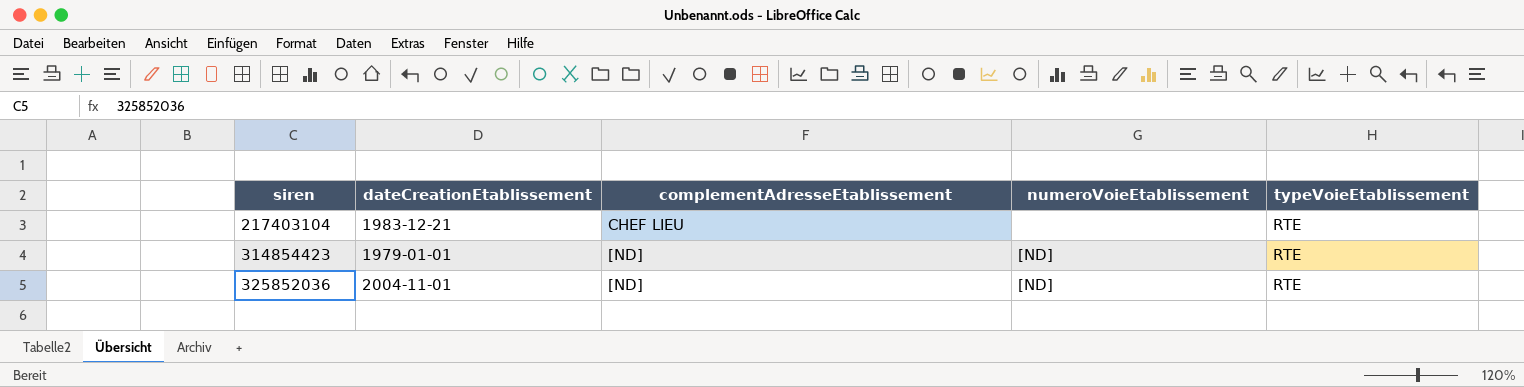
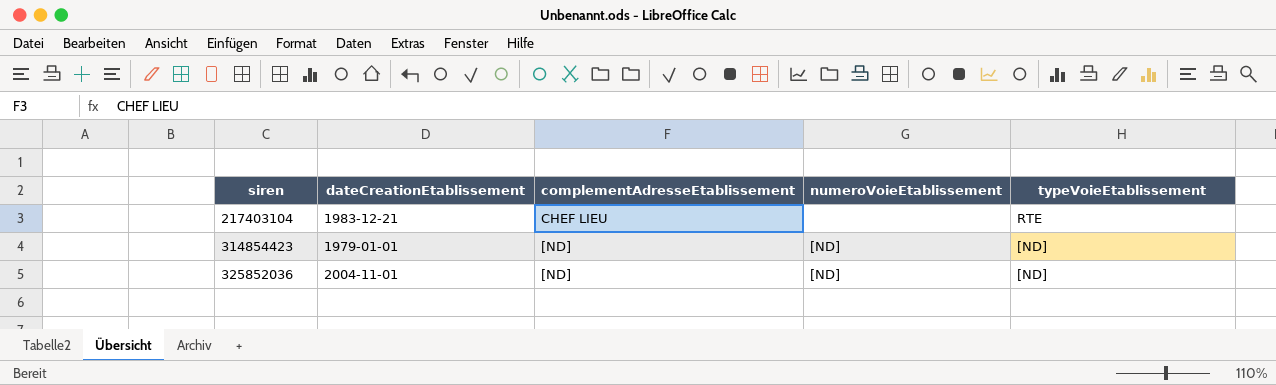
314854423 | typeVoieEtablissement: RTE -> [ND]
325852036 | typeVoieEtablissement: RTE -> [ND]

